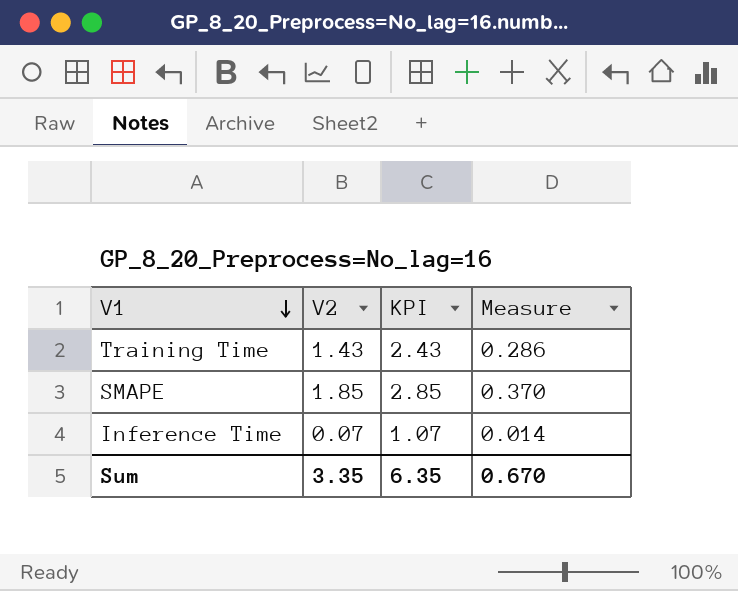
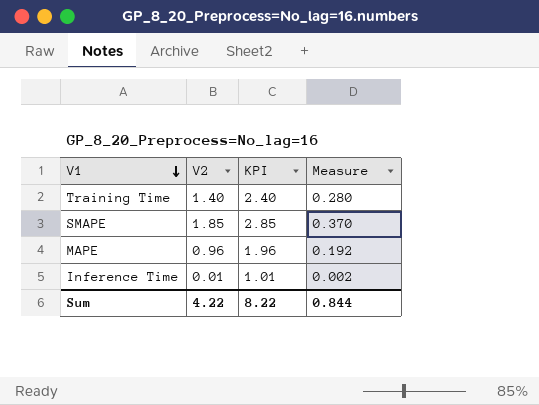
Training Time | V2: 1.43 -> 1.40
Training Time | KPI: 2.43 -> 2.40
Training Time | Measure: 0.286 -> 0.280
row MAPE: none -> 0.96 | 1.96 | 0.192
Inference Time | V2: 0.07 -> 0.01
Inference Time | KPI: 1.07 -> 1.01
Inference Time | Measure: 0.014 -> 0.002
Sum | V2: 3.35 -> 4.22
Sum | KPI: 6.35 -> 8.22
Sum | Measure: 0.670 -> 0.844

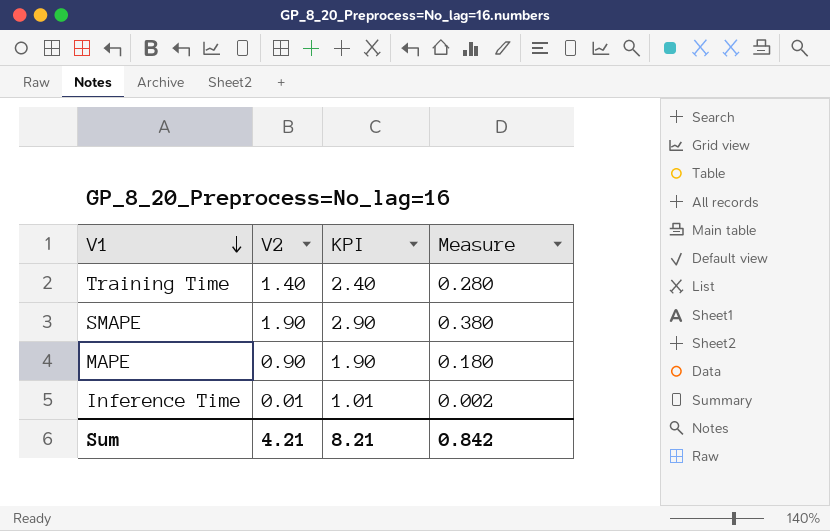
SMAPE | V2: 1.85 -> 1.90
SMAPE | KPI: 2.85 -> 2.90
SMAPE | Measure: 0.370 -> 0.380
MAPE | V2: 0.96 -> 0.90
MAPE | KPI: 1.96 -> 1.90
MAPE | Measure: 0.192 -> 0.180
Sum | V2: 4.22 -> 4.21
Sum | KPI: 8.22 -> 8.21
Sum | Measure: 0.844 -> 0.842

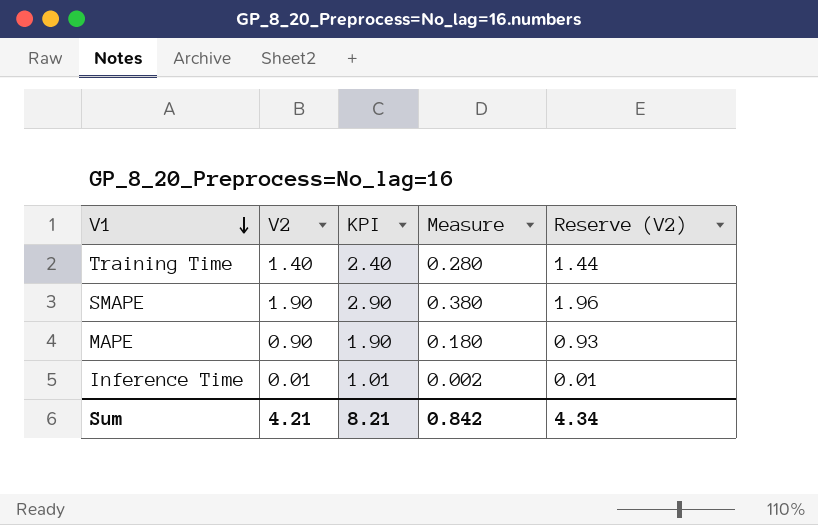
column Reserve (V2) | formula: none -> [V2] * 1.03

